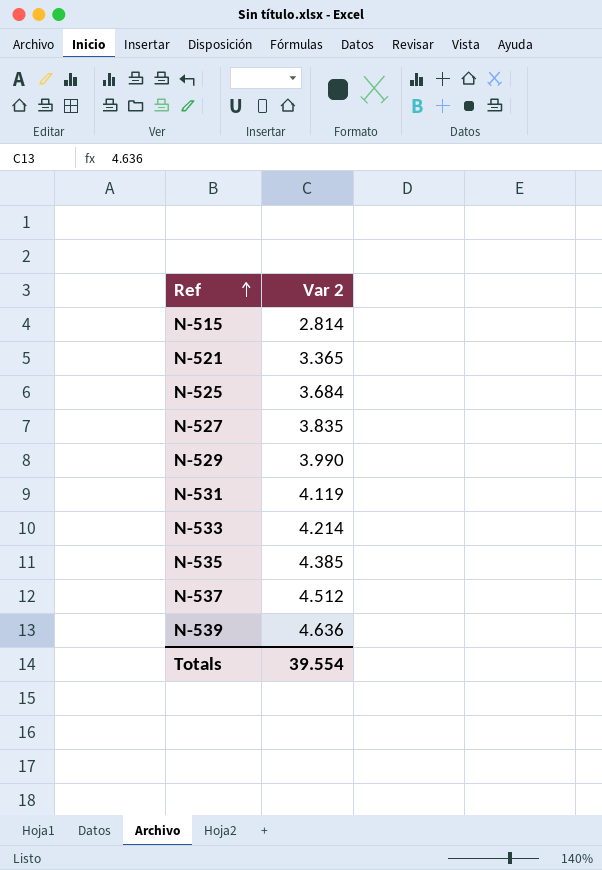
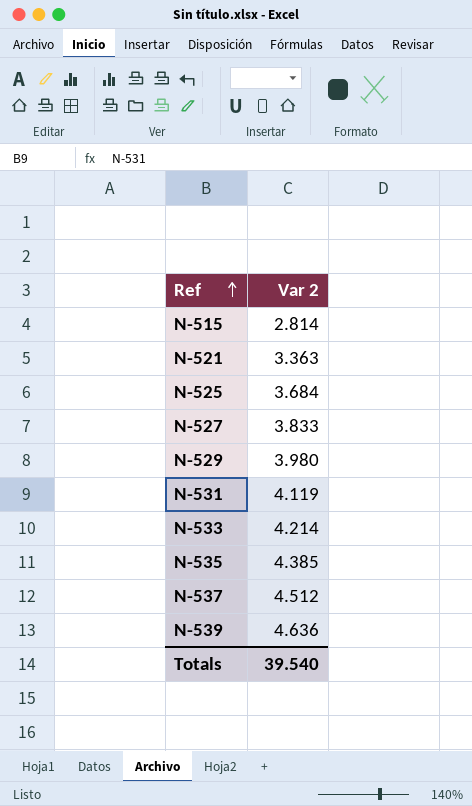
N-521 | Var 2: 3.365 -> 3.363
N-527 | Var 2: 3.835 -> 3.833
N-529 | Var 2: 3.990 -> 3.980
Totals | Var 2: 39.554 -> 39.540

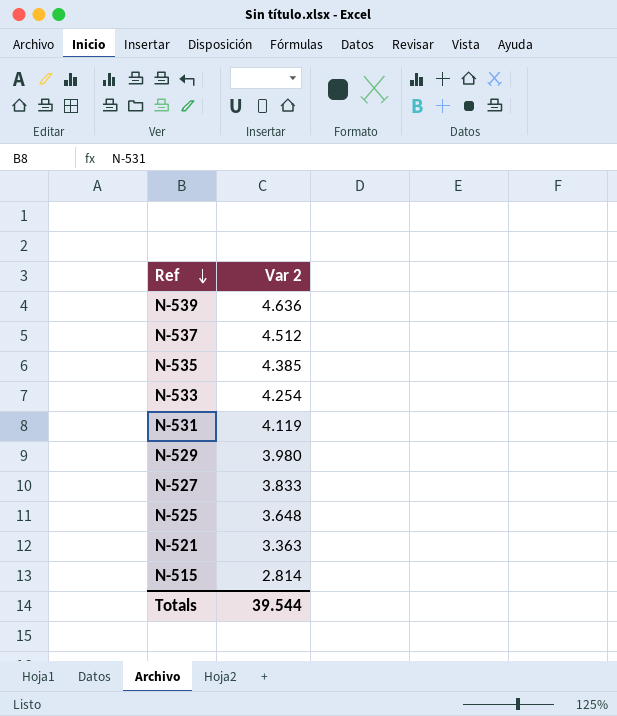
row order: Ref ascending -> Ref descending
N-533 | Var 2: 4.214 -> 4.254
N-525 | Var 2: 3.684 -> 3.648
Totals | Var 2: 39.540 -> 39.544

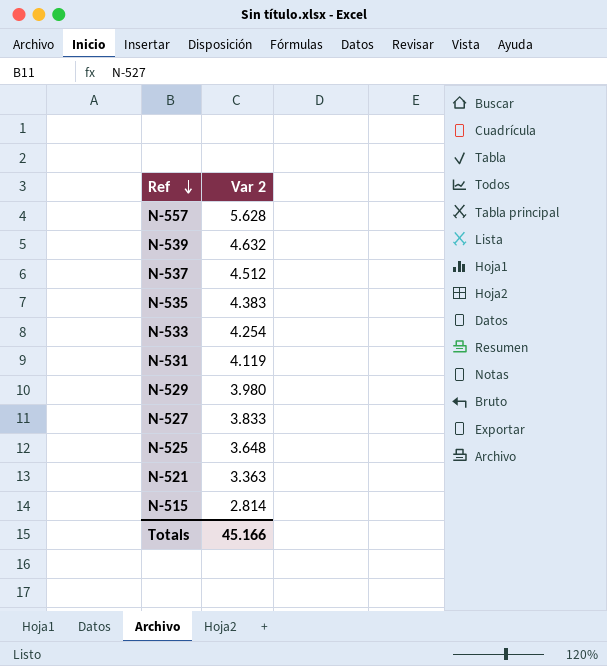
row N-557: none -> 5.628
N-539 | Var 2: 4.636 -> 4.632
N-535 | Var 2: 4.385 -> 4.383
Totals | Var 2: 39.544 -> 45.166

